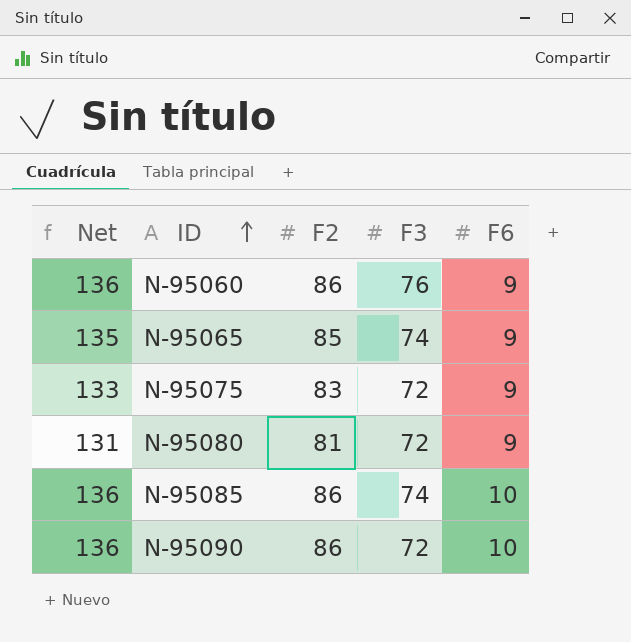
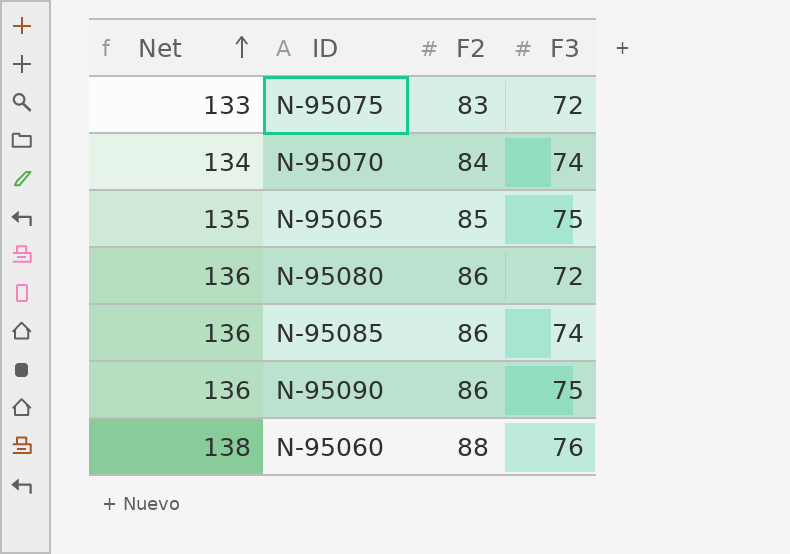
row order: ID ascending -> Net ascending
column F6 | position: 5 -> none
row N-95070: none -> 134 | 84 | 74
N-95065 | F3: 74 -> 75
N-95080 | Net: 131 -> 136
N-95080 | F2: 81 -> 86
N-95090 | F3: 72 -> 75
N-95060 | Net: 136 -> 138
N-95060 | F2: 86 -> 88

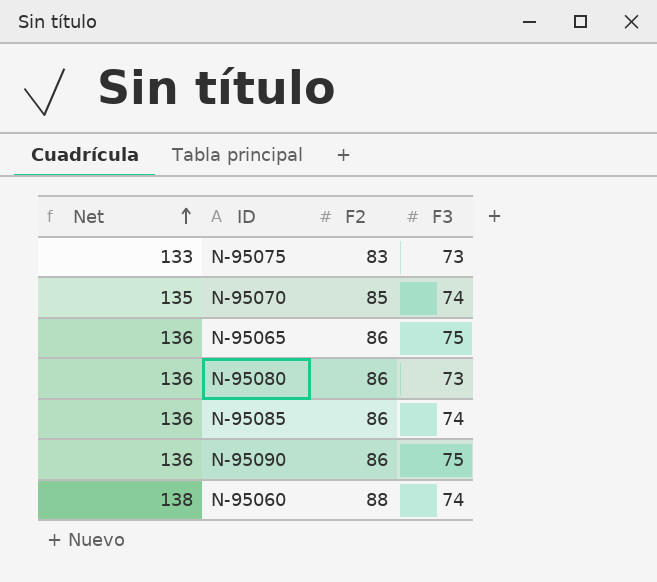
N-95075 | F3: 72 -> 73
N-95070 | Net: 134 -> 135
N-95070 | F2: 84 -> 85
N-95065 | Net: 135 -> 136
N-95065 | F2: 85 -> 86
N-95080 | F3: 72 -> 73
N-95060 | F3: 76 -> 74

